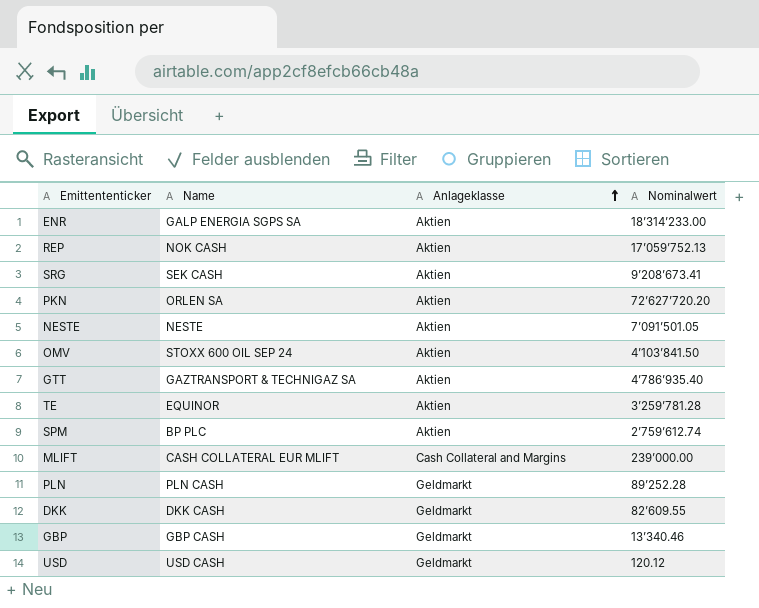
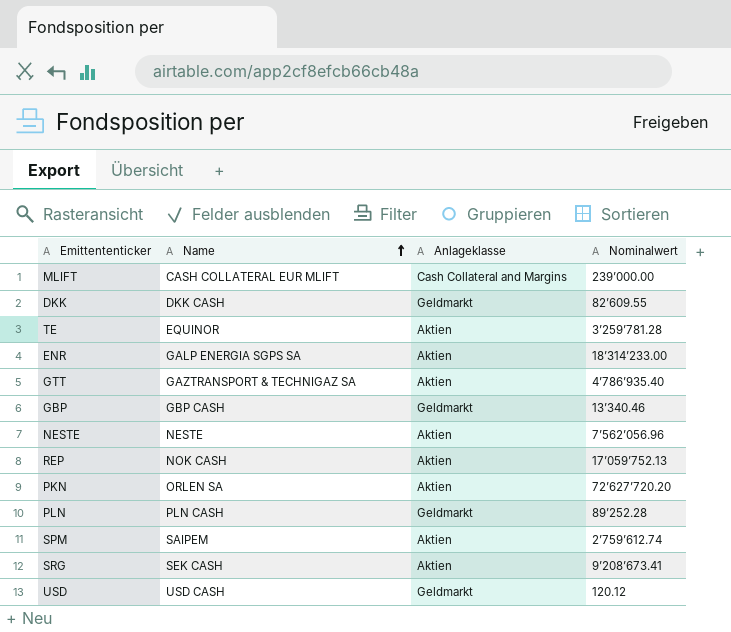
row order: Anlageklasse ascending -> Name ascending
row OMV: STOXX 600 OIL SEP 24 | Aktien | 4’103’841.50 -> none
NESTE | Nominalwert: 7’091’501.05 -> 7’562’056.96
SPM | Name: BP PLC -> SAIPEM

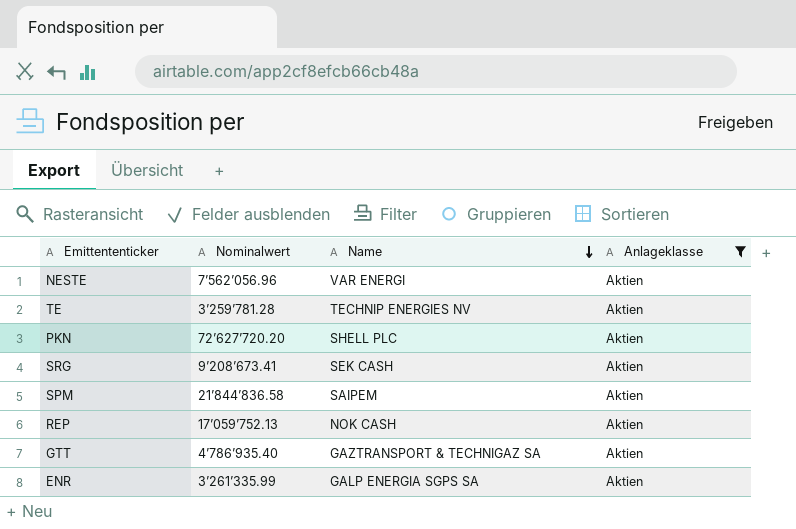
filter: none -> Anlageklasse = Aktien
row order: Name ascending -> Name descending
column Nominalwert | position: 4 -> 2
NESTE | Name: NESTE -> VAR ENERGI
TE | Name: EQUINOR -> TECHNIP ENERGIES NV
PKN | Name: ORLEN SA -> SHELL PLC
SPM | Nominalwert: 2’759’612.74 -> 21’844’836.58
ENR | Nominalwert: 18’314’233.00 -> 3’261’335.99

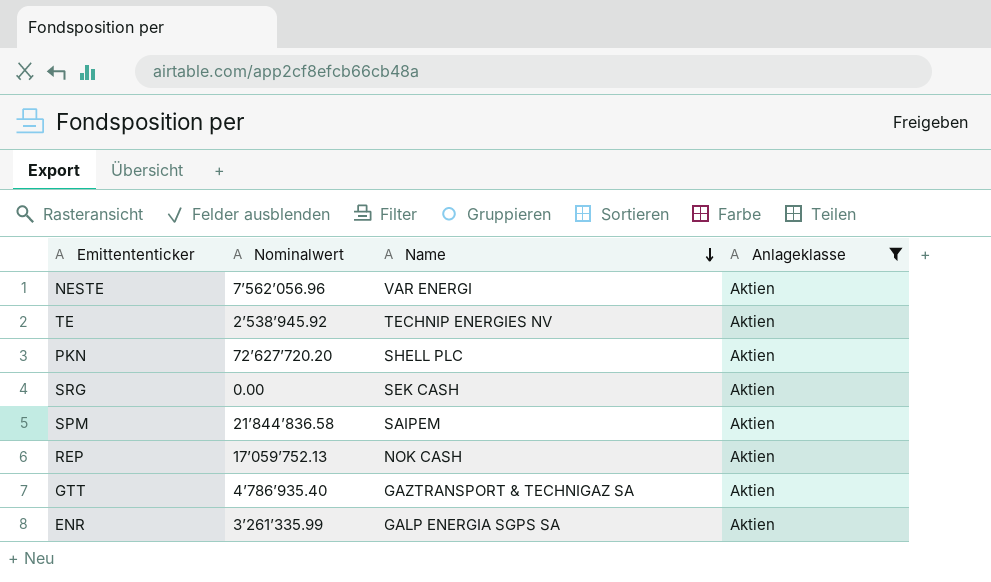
TE | Nominalwert: 3’259’781.28 -> 2’538’945.92
SRG | Nominalwert: 9’208’673.41 -> 0.00

